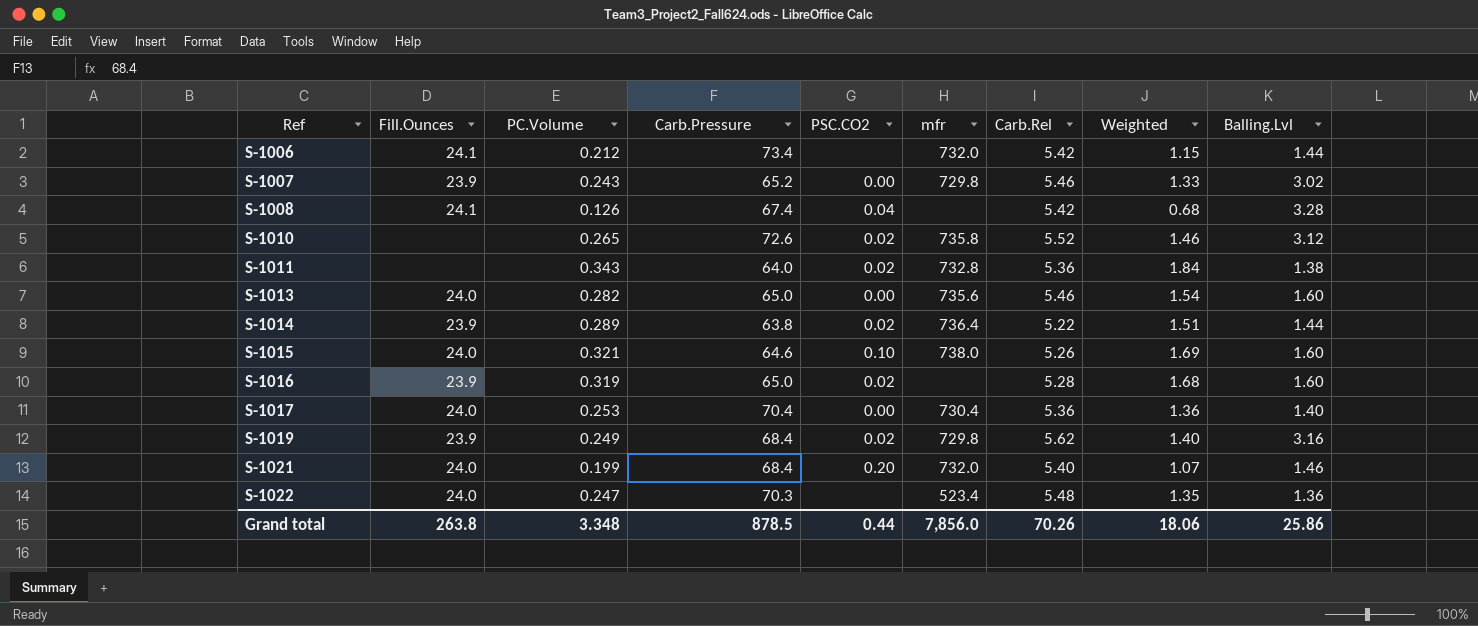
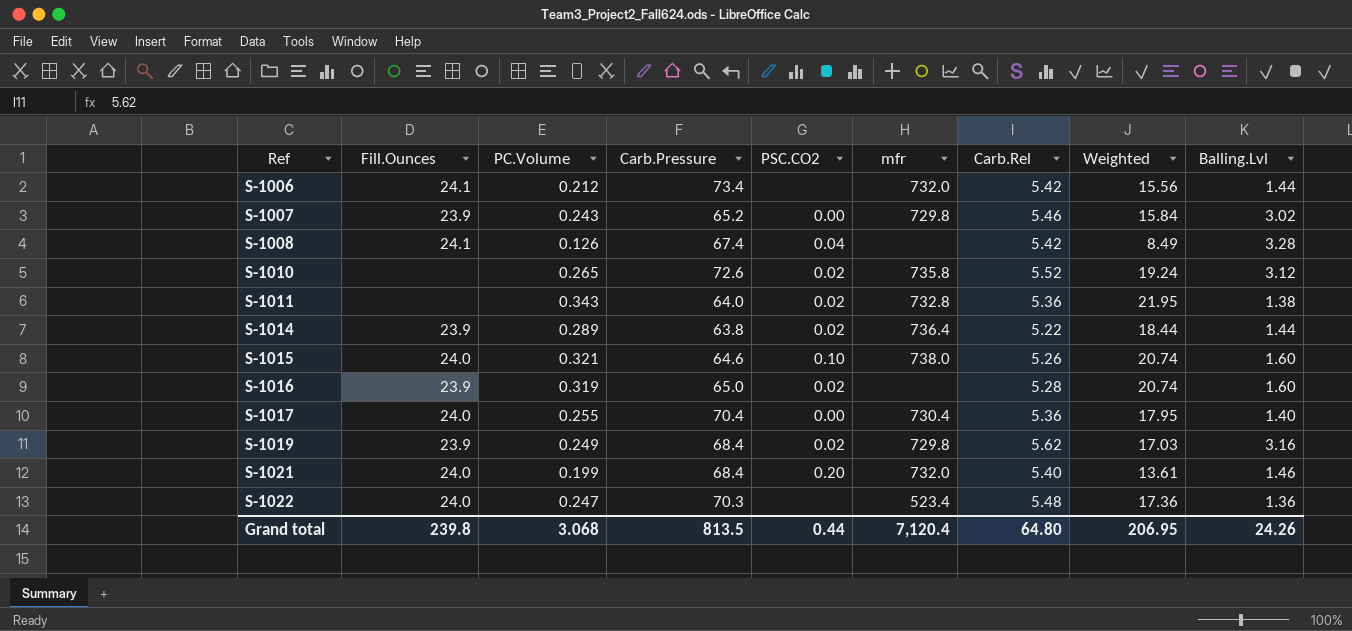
column Weighted | formula: [PC.Volume] * [Carb.Rel] -> [PC.Volume] * [Carb.Pressure]
row S-1013: 24.0 | 0.282 | 65.0 | 0.00 | 735.6 | 5.46 | 1.54 | 1.60 -> none
S-1017 | PC.Volume: 0.253 -> 0.255
Grand total | Fill.Ounces: 263.8 -> 239.8
Grand total | PC.Volume: 3.348 -> 3.068
Grand total | Carb.Pressure: 878.5 -> 813.5
Grand total | mfr: 7,856.0 -> 7,120.4
Grand total | Carb.Rel: 70.26 -> 64.80
Grand total | Weighted: 18.06 -> 206.95
Grand total | Balling.Lvl: 25.86 -> 24.26

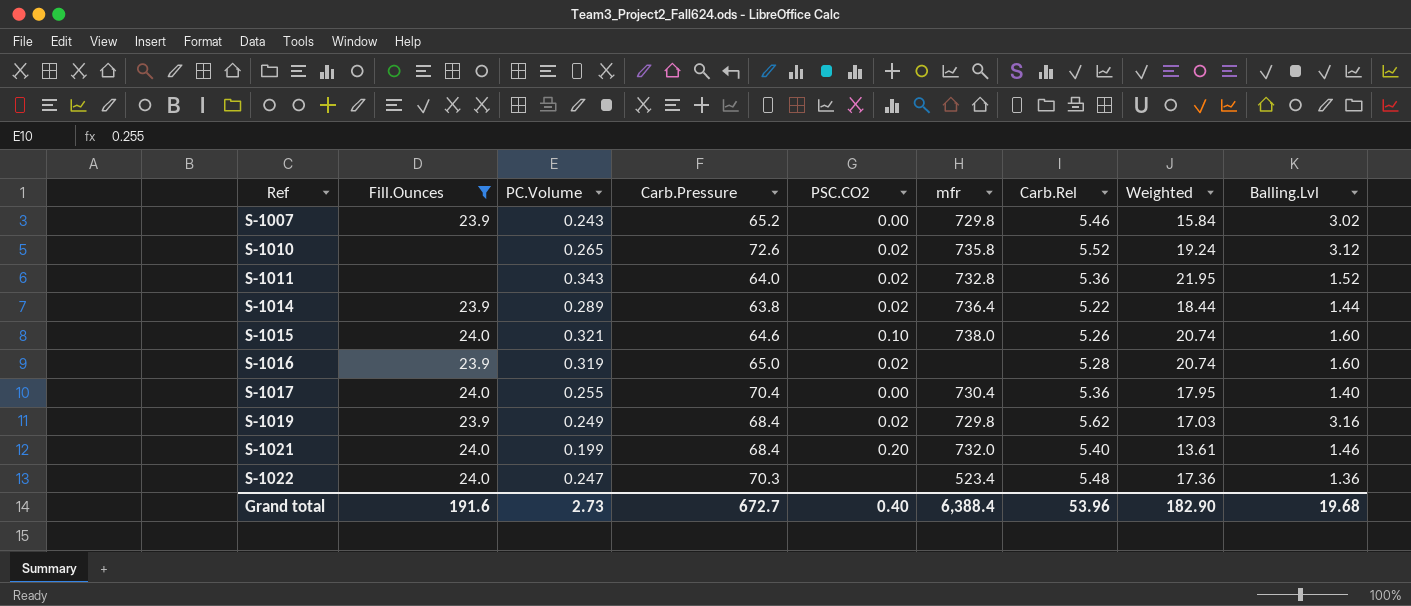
filter: none -> Fill.Ounces != 24.1
S-1011 | Balling.Lvl: 1.38 -> 1.52
Grand total | Fill.Ounces: 239.8 -> 191.6
Grand total | PC.Volume: 3.068 -> 2.73
Grand total | Carb.Pressure: 813.5 -> 672.7
Grand total | PSC.CO2: 0.44 -> 0.40
Grand total | mfr: 7,120.4 -> 6,388.4
Grand total | Carb.Rel: 64.80 -> 53.96
Grand total | Weighted: 206.95 -> 182.90
Grand total | Balling.Lvl: 24.26 -> 19.68

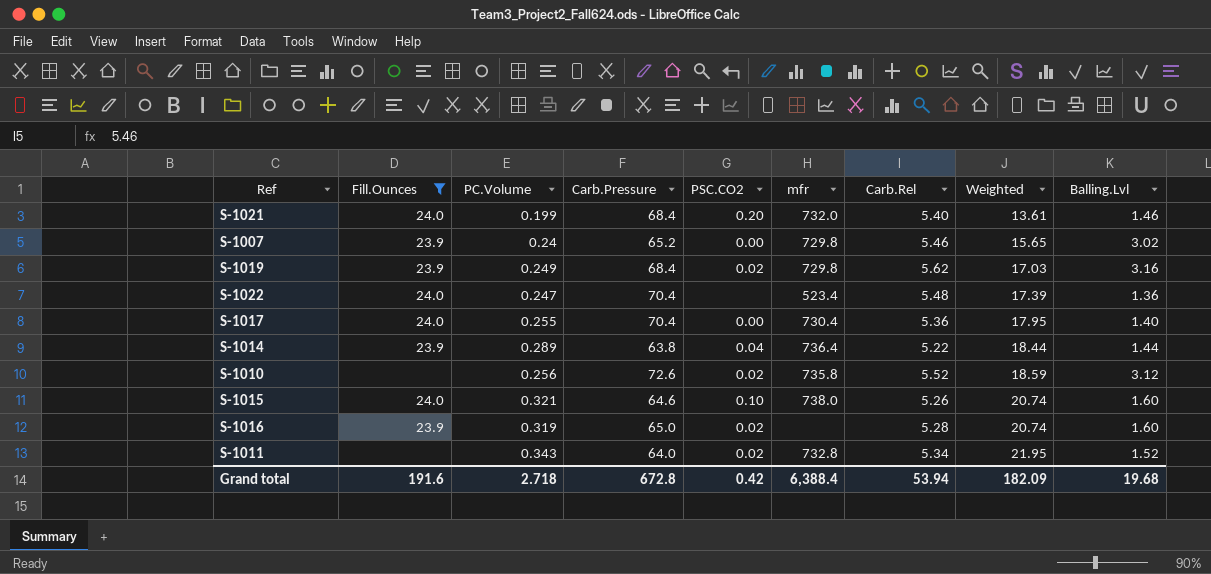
row order: Ref ascending -> Weighted ascending
S-1007 | PC.Volume: 0.243 -> 0.24
S-1007 | Weighted: 15.84 -> 15.65
S-1022 | Carb.Pressure: 70.3 -> 70.4
S-1022 | Weighted: 17.36 -> 17.39
S-1014 | PSC.CO2: 0.02 -> 0.04
S-1010 | PC.Volume: 0.265 -> 0.256
S-1010 | Weighted: 19.24 -> 18.59
S-1011 | Carb.Rel: 5.36 -> 5.34
Grand total | PC.Volume: 2.73 -> 2.718
Grand total | Carb.Pressure: 672.7 -> 672.8
Grand total | PSC.CO2: 0.40 -> 0.42
Grand total | Carb.Rel: 53.96 -> 53.94
Grand total | Weighted: 182.90 -> 182.09

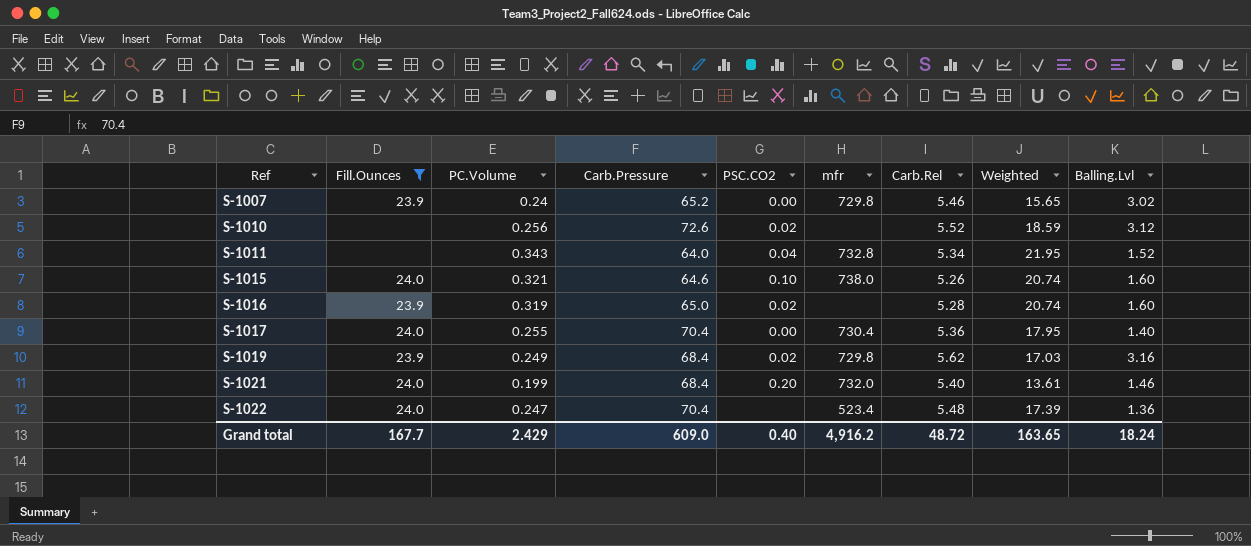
row order: Weighted ascending -> Ref ascending
row S-1014: 23.9 | 0.289 | 63.8 | 0.04 | 736.4 | 5.22 | 18.44 | 1.44 -> none
S-1010 | mfr: 735.8 -> none
S-1011 | PSC.CO2: 0.02 -> 0.04
Grand total | Fill.Ounces: 191.6 -> 167.7
Grand total | PC.Volume: 2.718 -> 2.429
Grand total | Carb.Pressure: 672.8 -> 609.0
Grand total | PSC.CO2: 0.42 -> 0.40
Grand total | mfr: 6,388.4 -> 4,916.2
Grand total | Carb.Rel: 53.94 -> 48.72
Grand total | Weighted: 182.09 -> 163.65
Grand total | Balling.Lvl: 19.68 -> 18.24

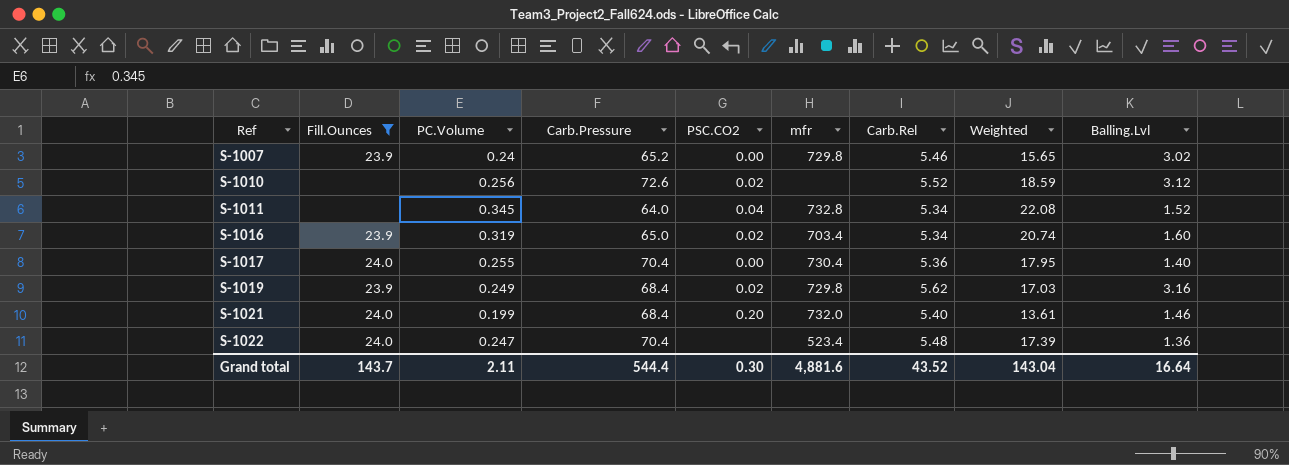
row S-1015: 24.0 | 0.321 | 64.6 | 0.10 | 738.0 | 5.26 | 20.74 | 1.60 -> none
S-1011 | PC.Volume: 0.343 -> 0.345
S-1011 | Weighted: 21.95 -> 22.08
S-1016 | mfr: none -> 703.4
S-1016 | Carb.Rel: 5.28 -> 5.34
Grand total | Fill.Ounces: 167.7 -> 143.7
Grand total | PC.Volume: 2.429 -> 2.11
Grand total | Carb.Pressure: 609.0 -> 544.4
Grand total | PSC.CO2: 0.40 -> 0.30
Grand total | mfr: 4,916.2 -> 4,881.6
Grand total | Carb.Rel: 48.72 -> 43.52
Grand total | Weighted: 163.65 -> 143.04
Grand total | Balling.Lvl: 18.24 -> 16.64

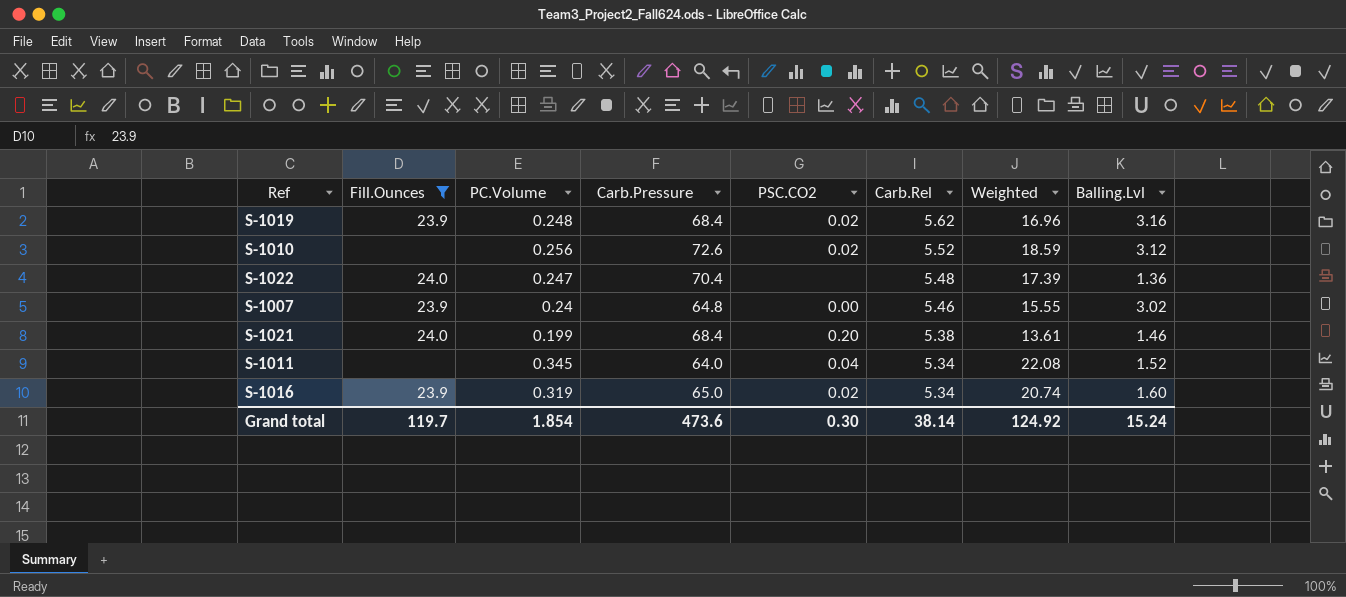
row order: Ref ascending -> Carb.Rel descending
column mfr | position: 6 -> none
row S-1017: 24.0 | 0.255 | 70.4 | 0.00 | 730.4 | 5.36 | 17.95 | 1.40 -> none
S-1019 | PC.Volume: 0.249 -> 0.248
S-1019 | Weighted: 17.03 -> 16.96
S-1007 | Carb.Pressure: 65.2 -> 64.8
S-1007 | Weighted: 15.65 -> 15.55
S-1021 | Carb.Rel: 5.40 -> 5.38
Grand total | Fill.Ounces: 143.7 -> 119.7
Grand total | PC.Volume: 2.11 -> 1.854
Grand total | Carb.Pressure: 544.4 -> 473.6
Grand total | Carb.Rel: 43.52 -> 38.14
Grand total | Weighted: 143.04 -> 124.92
Grand total | Balling.Lvl: 16.64 -> 15.24

